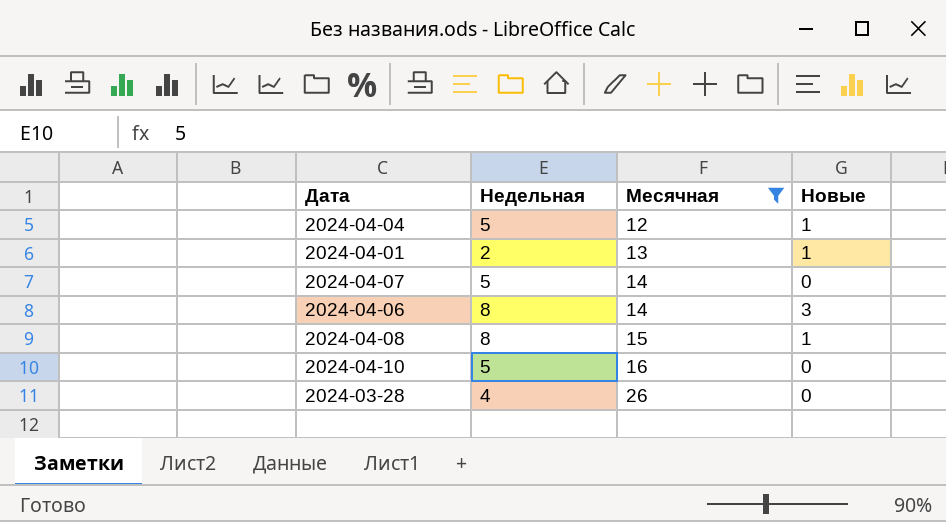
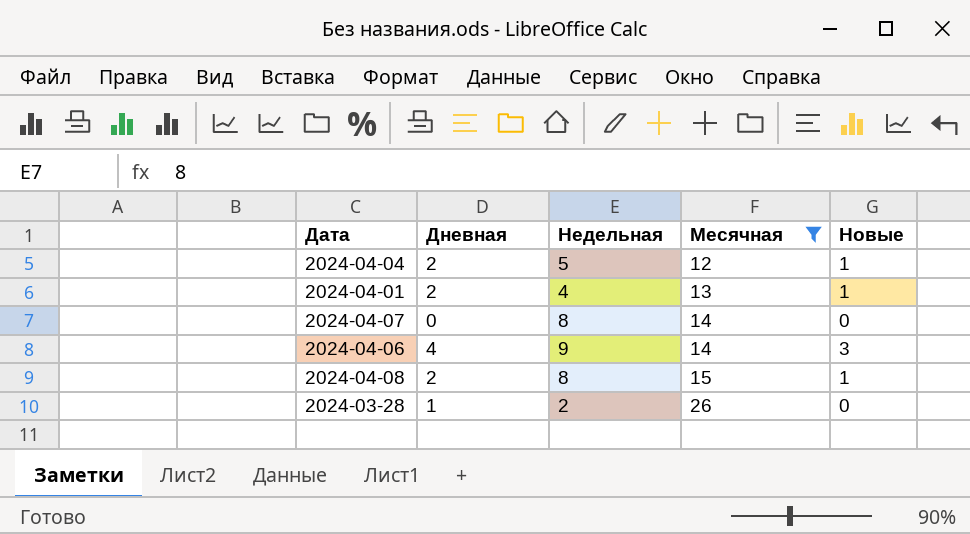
column Дневная | position: none -> 2
row 2024-04-10: 5 | 16 | 0 -> none
2024-04-01 | Недельная: 2 -> 4
2024-04-07 | Недельная: 5 -> 8
2024-04-06 | Недельная: 8 -> 9
2024-03-28 | Недельная: 4 -> 2

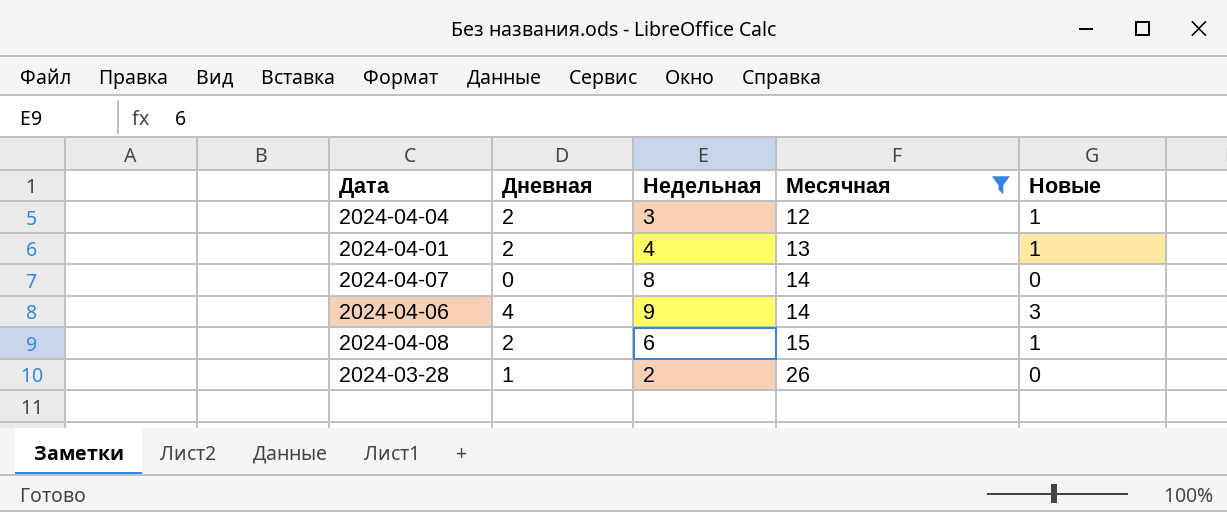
2024-04-04 | Недельная: 5 -> 3
2024-04-08 | Недельная: 8 -> 6

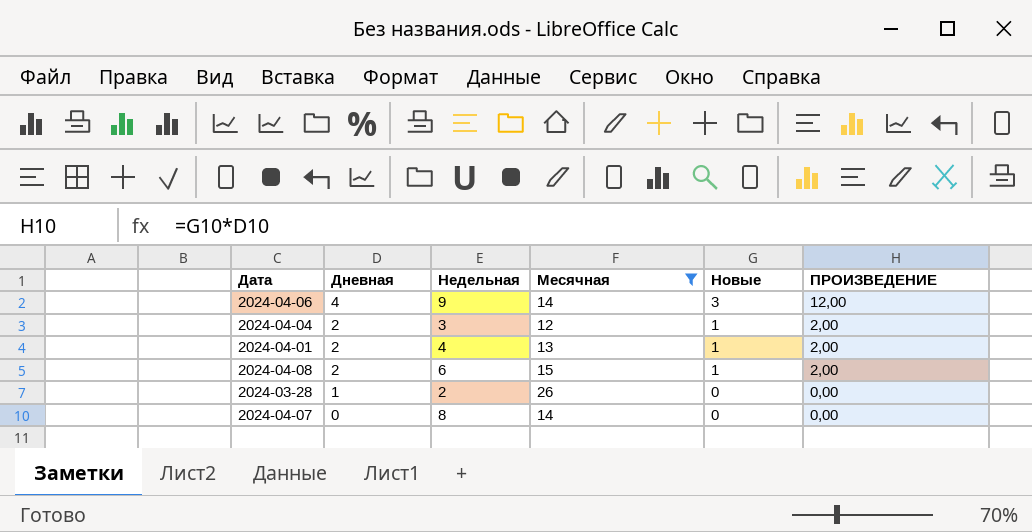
row order: Месячная ascending -> Дневная descending
column ПРОИЗВЕДЕНИЕ | formula: none -> [Дневная] * [Новые]

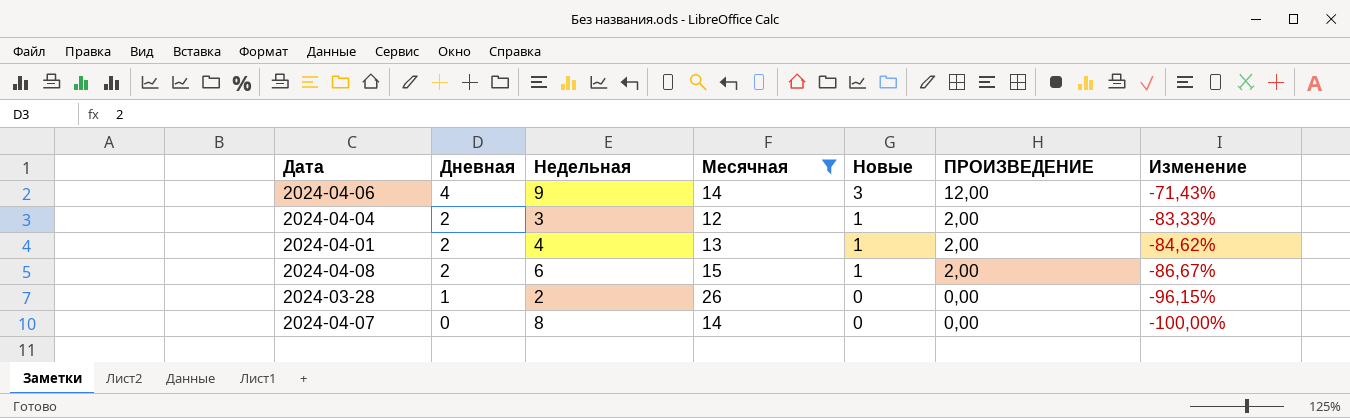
column Изменение | formula: none -> ([Дневная] - [Месячная]) / [Месячная]

